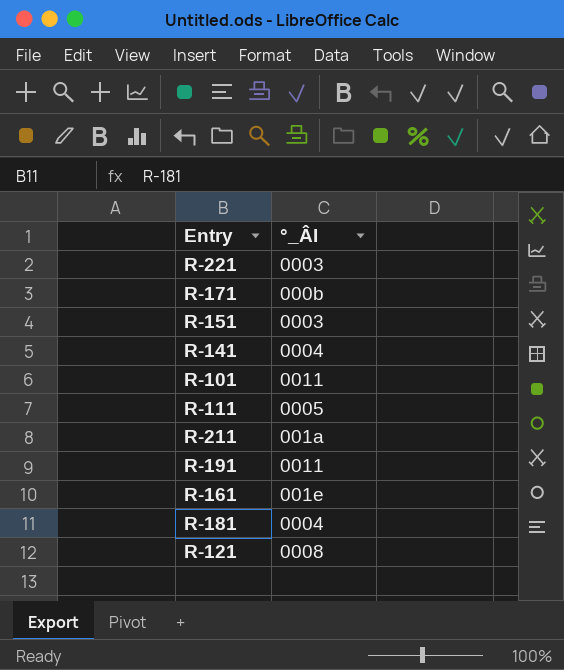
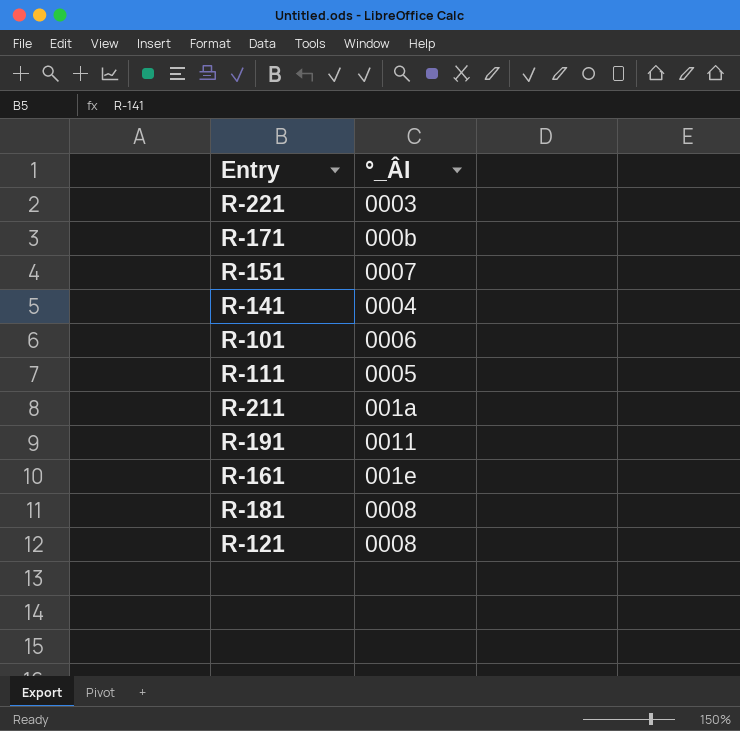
R-151 | °_ÂI: 0003 -> 0007
R-101 | °_ÂI: 0011 -> 0006
R-181 | °_ÂI: 0004 -> 0008

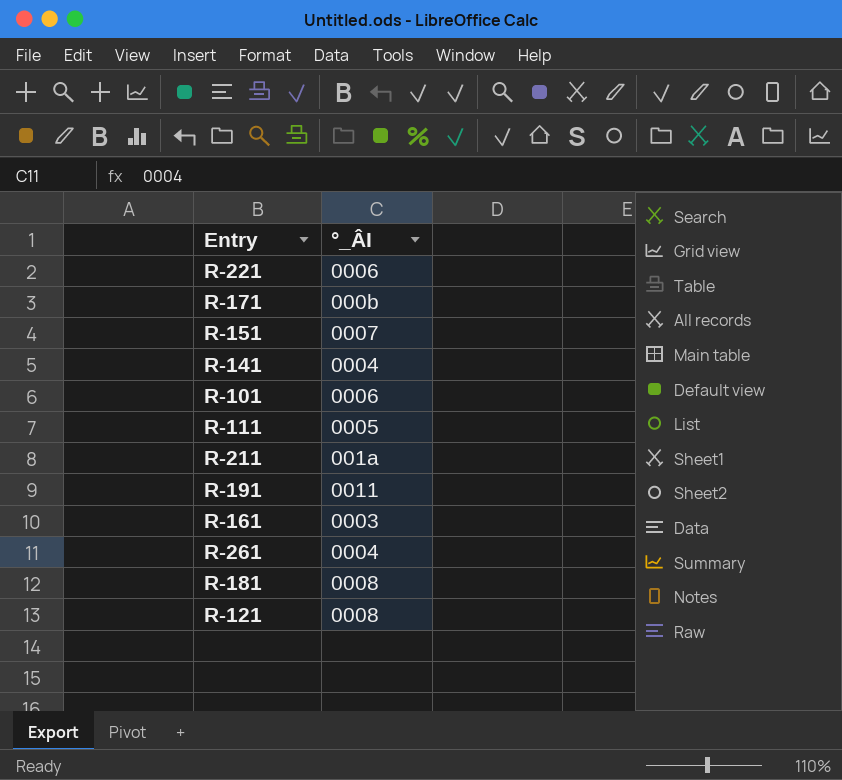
R-221 | °_ÂI: 0003 -> 0006
R-161 | °_ÂI: 001e -> 0003
row R-261: none -> 0004

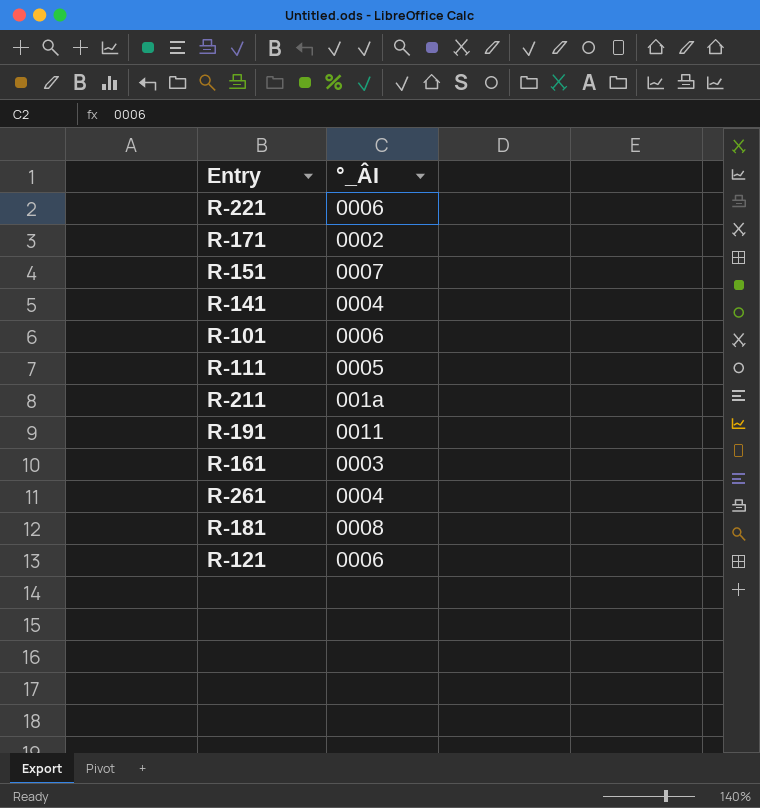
R-171 | °_ÂI: 000b -> 0002
R-121 | °_ÂI: 0008 -> 0006

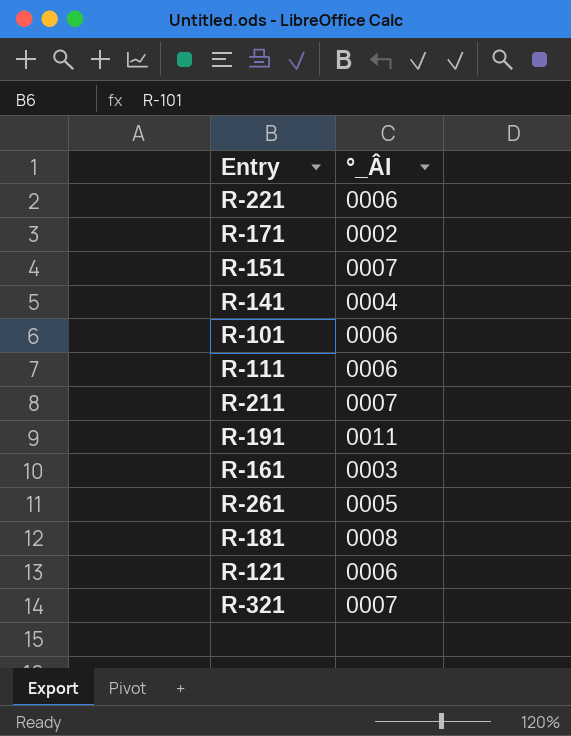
R-111 | °_ÂI: 0005 -> 0006
R-211 | °_ÂI: 001a -> 0007
R-261 | °_ÂI: 0004 -> 0005
row R-321: none -> 0007

